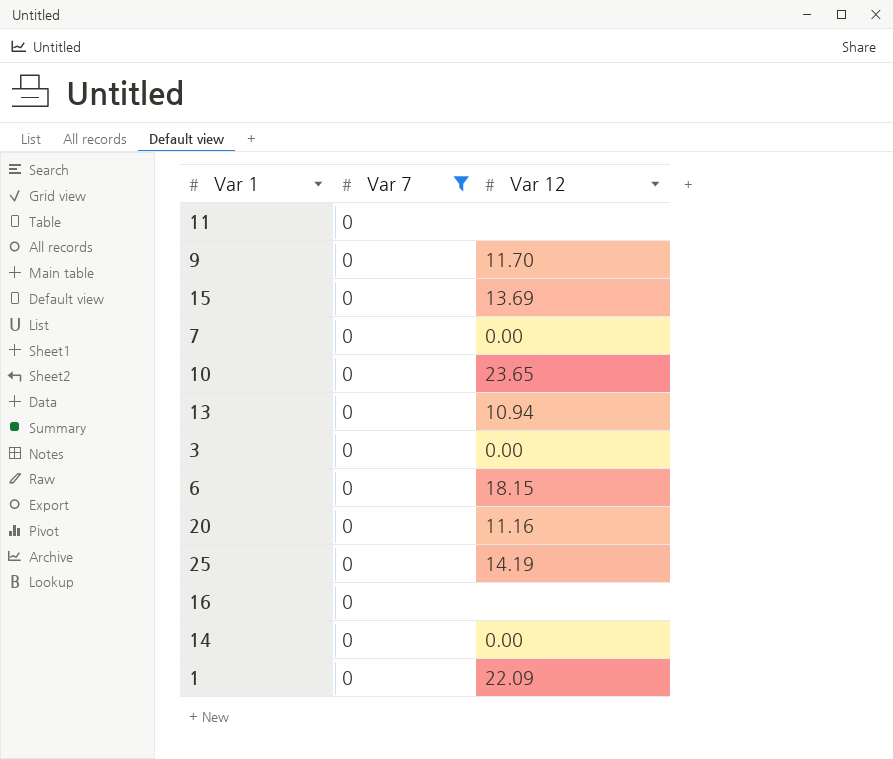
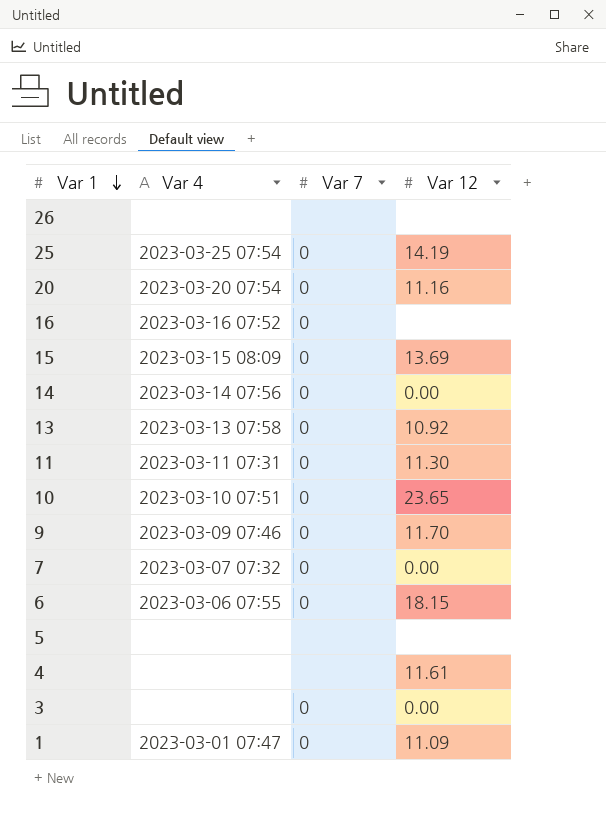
filter: Var 7 = 0 -> none
row order: none -> Var 1 descending
column Var 4 | position: none -> 2
13 | Var 12: 10.94 -> 10.92
11 | Var 12: none -> 11.30
1 | Var 12: 22.09 -> 11.09

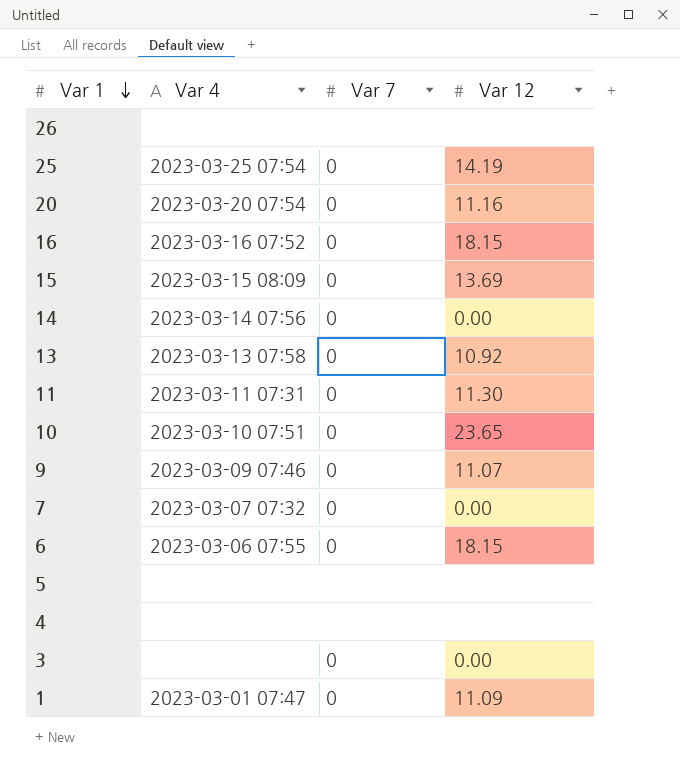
16 | Var 12: none -> 18.15
9 | Var 12: 11.70 -> 11.07
4 | Var 12: 11.61 -> none

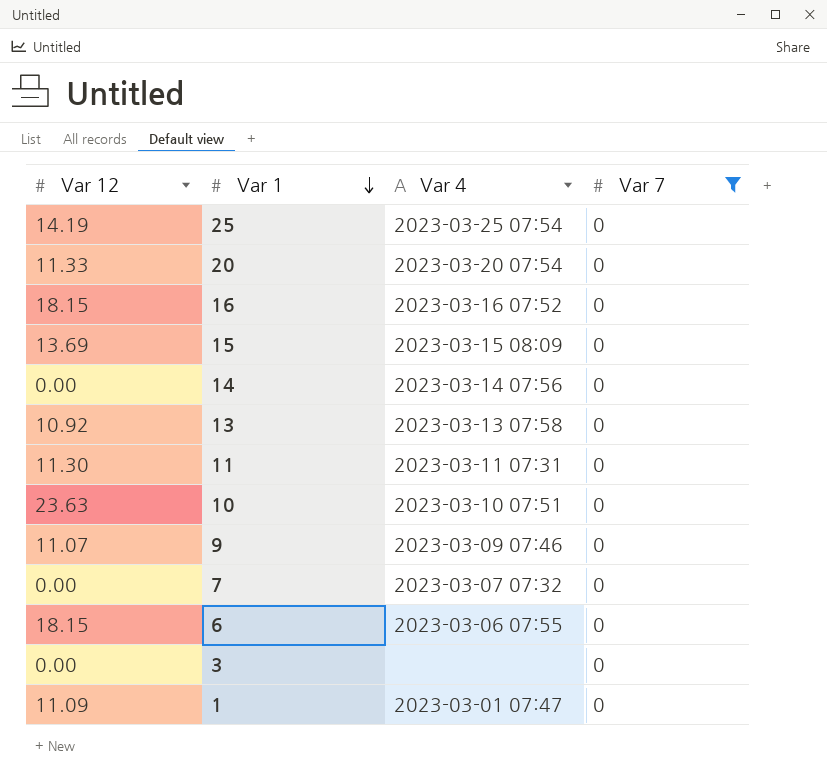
filter: none -> Var 7 = 0
column Var 12 | position: 4 -> 1
20 | Var 12: 11.16 -> 11.33
10 | Var 12: 23.65 -> 23.63

